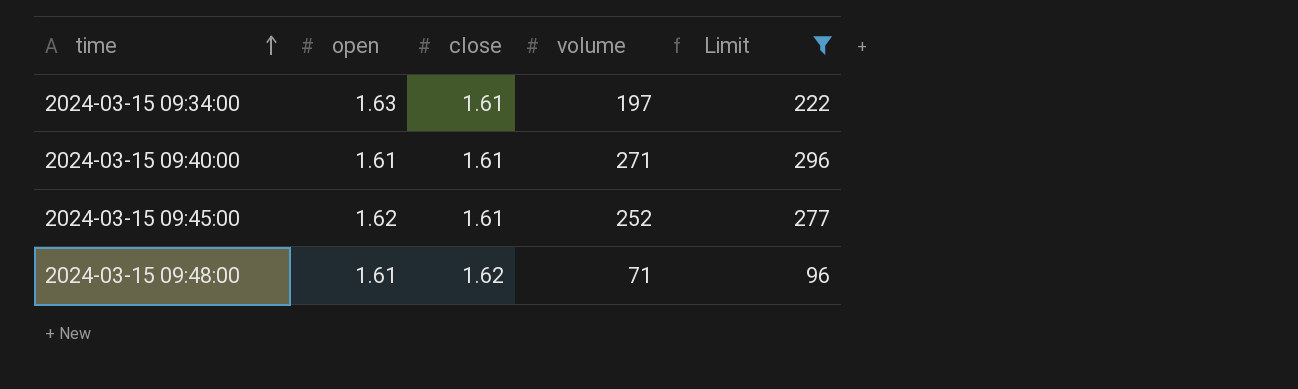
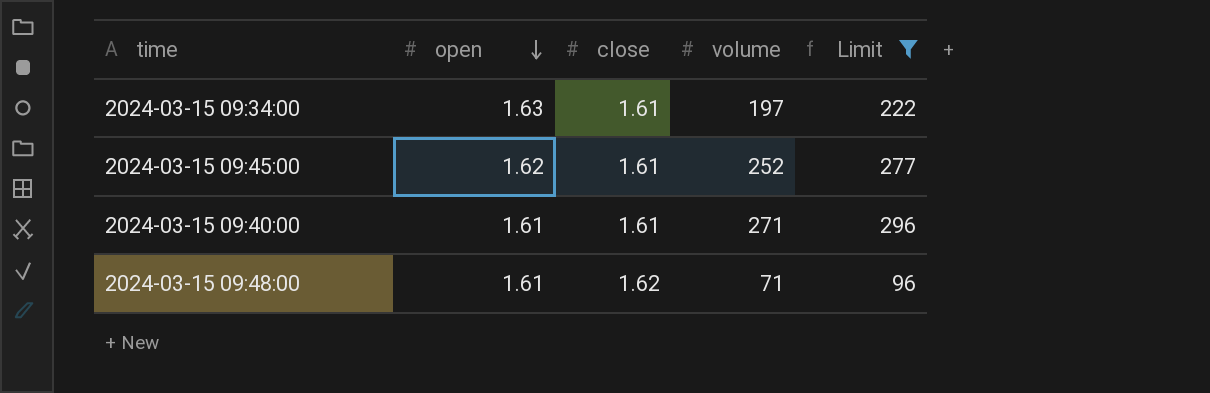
row order: time ascending -> open descending

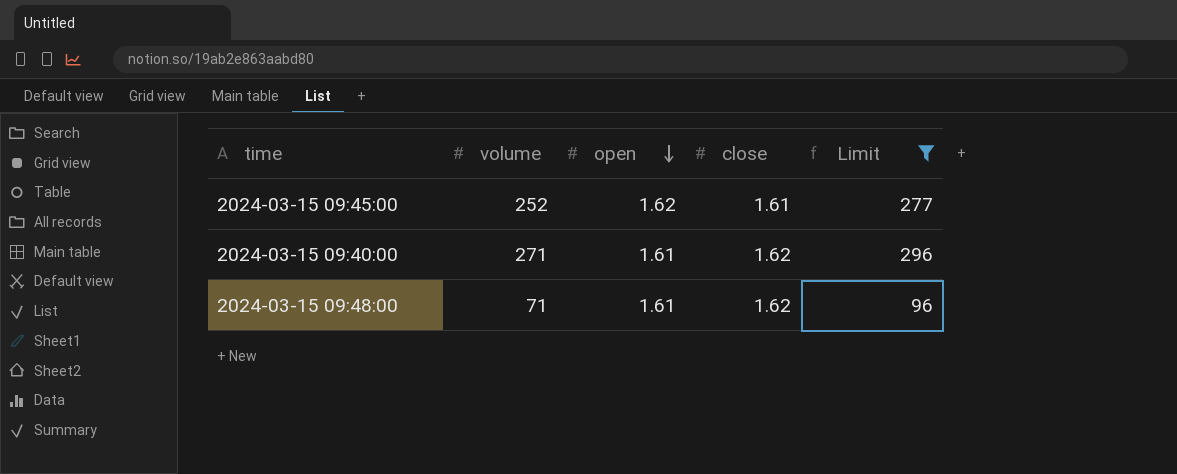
column volume | position: 4 -> 2
row 2024-03-15 09:34:00: 1.63 | 1.61 | 197 | 222 -> none
2024-03-15 09:40:00 | close: 1.61 -> 1.62

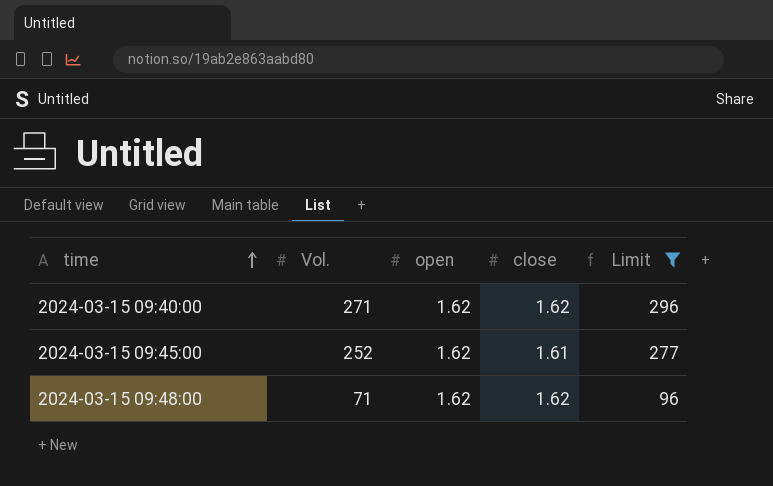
row order: open descending -> time ascending
column name: volume -> Vol.
2024-03-15 09:40:00 | open: 1.61 -> 1.62
2024-03-15 09:48:00 | open: 1.61 -> 1.62

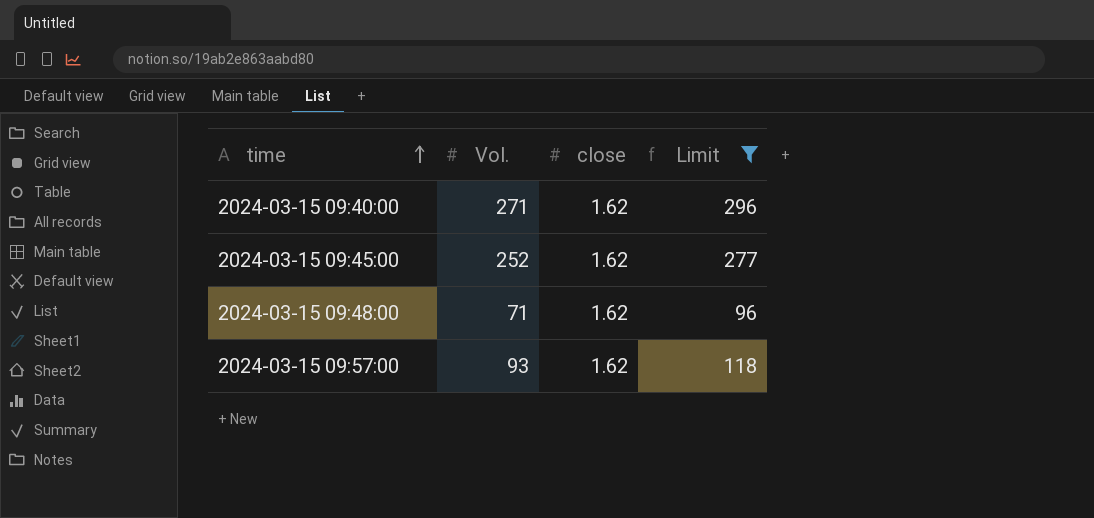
column open | position: 3 -> none
2024-03-15 09:45:00 | close: 1.61 -> 1.62
row 2024-03-15 09:57:00: none -> 93 | 1.62 | 118

